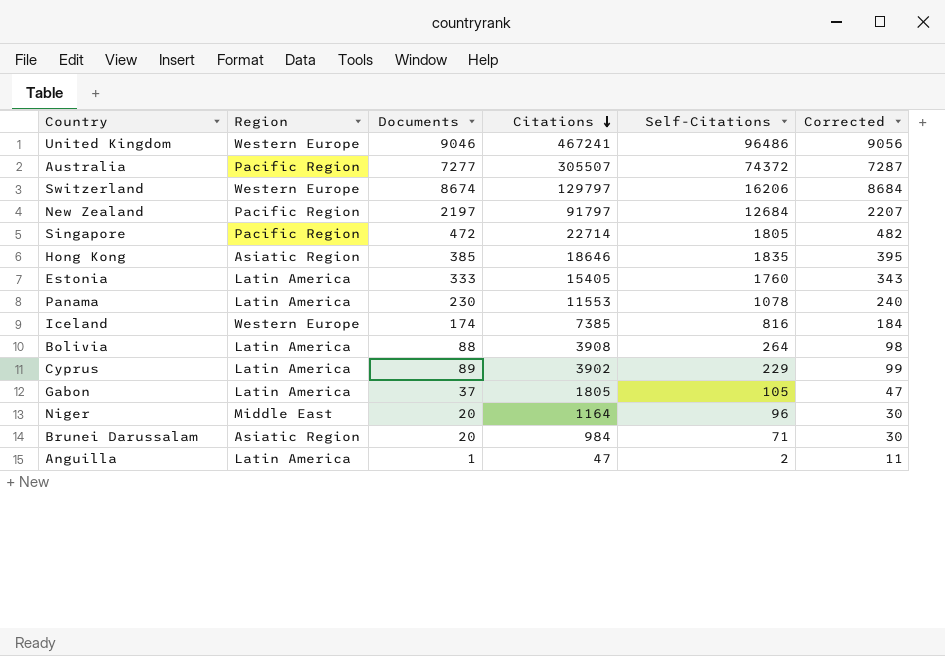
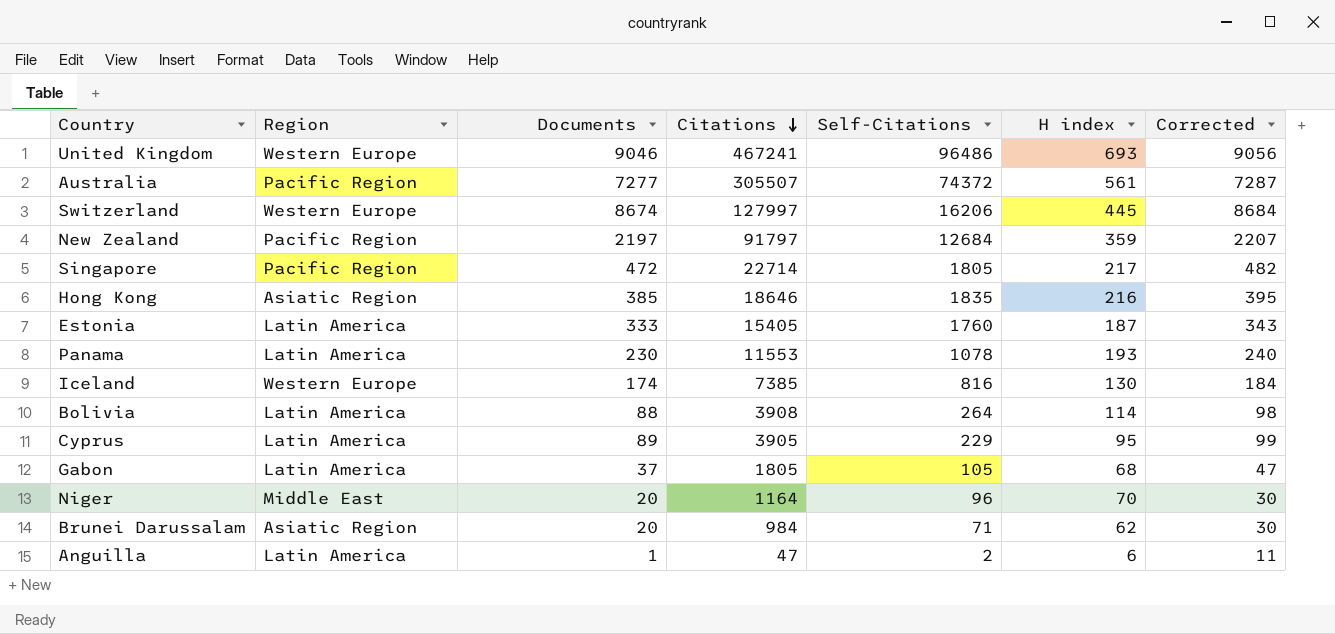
column H index | position: none -> 6
Switzerland | Citations: 129797 -> 127997
Cyprus | Citations: 3902 -> 3905

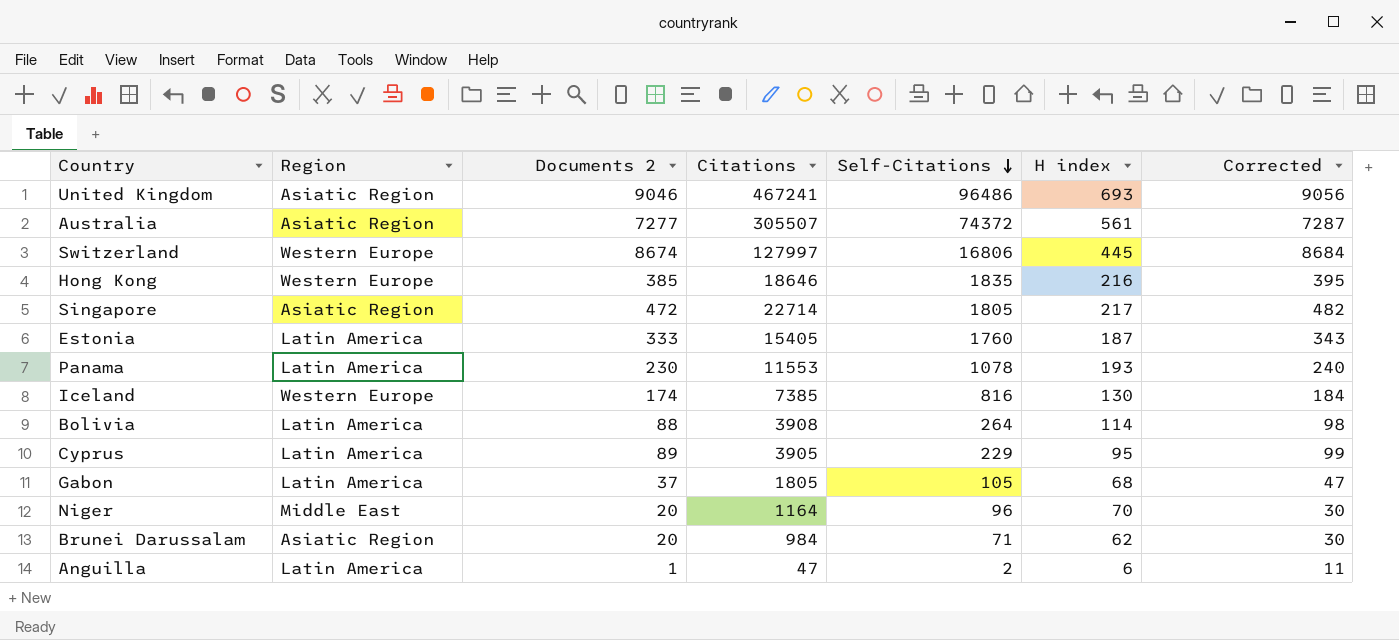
row order: Citations descending -> Self-Citations descending
column name: Documents -> Documents 2
row New Zealand: Pacific Region | 2197 | 91797 | 12684 | 359 | 2207 -> none
United Kingdom | Region: Western Europe -> Asiatic Region
Australia | Region: Pacific Region -> Asiatic Region
Switzerland | Self-Citations: 16206 -> 16806
Hong Kong | Region: Asiatic Region -> Western Europe
Singapore | Region: Pacific Region -> Asiatic Region

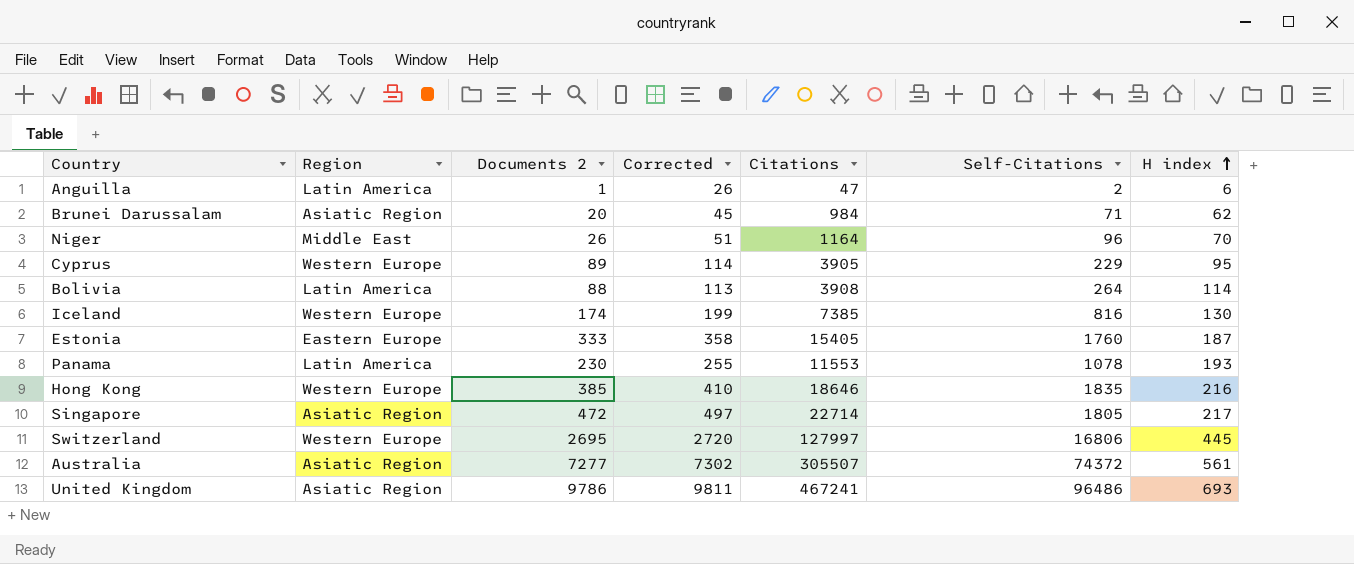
row order: Self-Citations descending -> H index ascending
column Corrected | formula: [Documents 2] + 10 -> [Documents 2] + 25
column Corrected | position: 7 -> 4
row Gabon: Latin America | 37 | 1805 | 105 | 68 | 47 -> none
Niger | Documents 2: 20 -> 26
Cyprus | Region: Latin America -> Western Europe
Estonia | Region: Latin America -> Eastern Europe
Switzerland | Documents 2: 8674 -> 2695
United Kingdom | Documents 2: 9046 -> 9786

